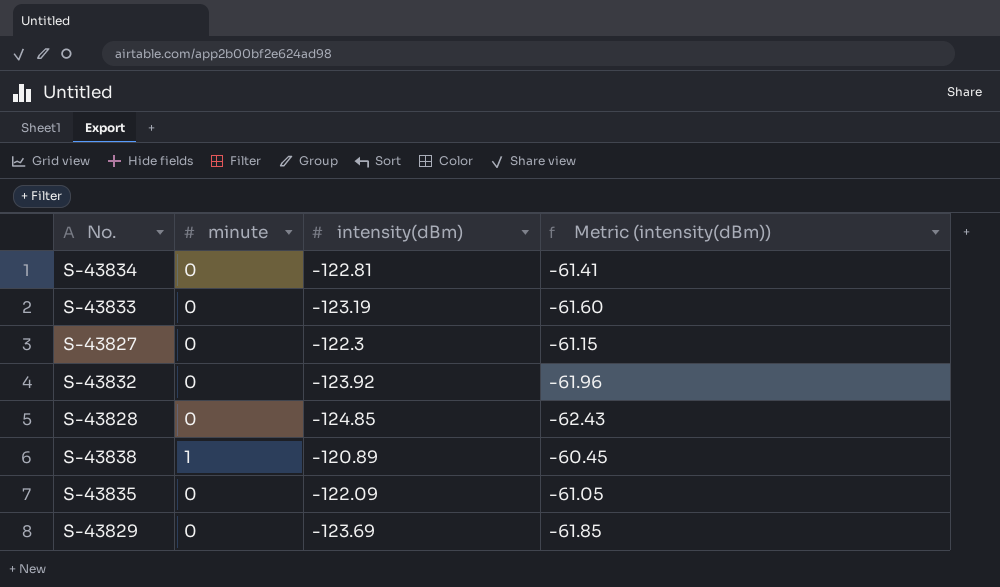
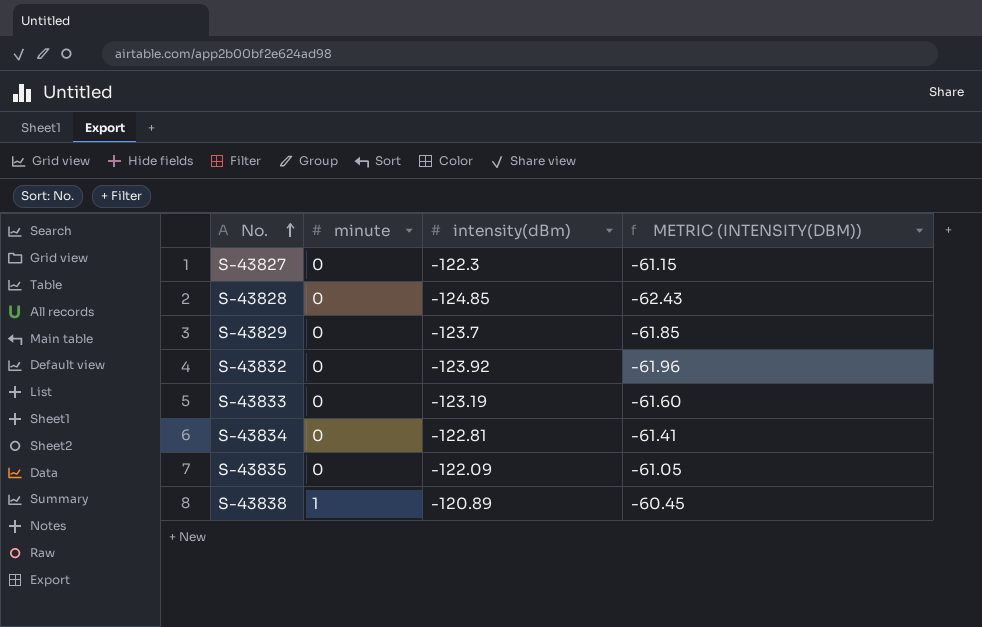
row order: none -> No. ascending
column name: Metric (intensity(dBm)) -> METRIC (INTENSITY(DBM))
S-43829 | intensity(dBm): -123.69 -> -123.7

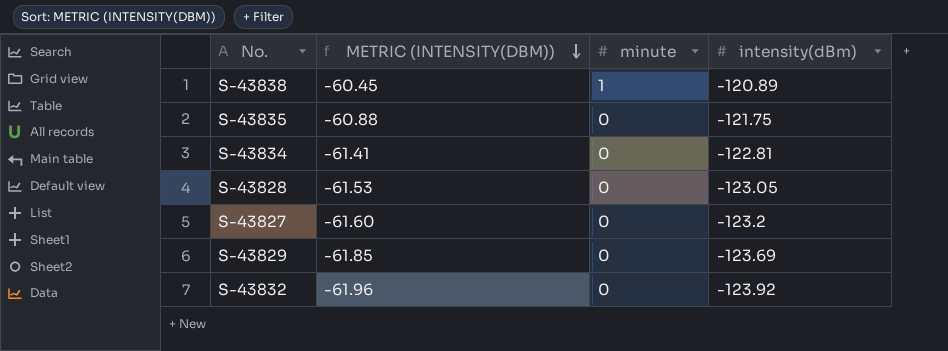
row order: No. ascending -> METRIC (INTENSITY(DBM)) descending
column METRIC (INTENSITY(DBM)) | position: 4 -> 2
row S-43833: 0 | -123.19 | -61.60 -> none
S-43835 | METRIC (INTENSITY(DBM)): -61.05 -> -60.88
S-43835 | intensity(dBm): -122.09 -> -121.75
S-43828 | METRIC (INTENSITY(DBM)): -62.43 -> -61.53
S-43828 | intensity(dBm): -124.85 -> -123.05
S-43827 | METRIC (INTENSITY(DBM)): -61.15 -> -61.60
S-43827 | intensity(dBm): -122.3 -> -123.2
S-43829 | intensity(dBm): -123.7 -> -123.69

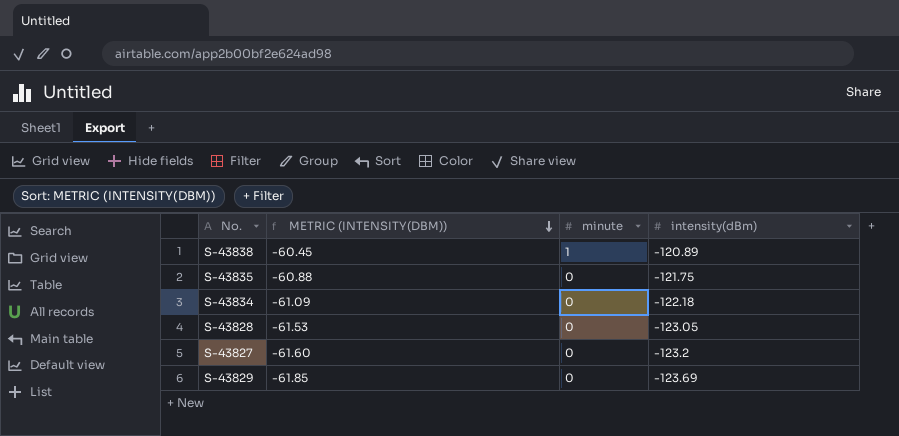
row S-43832: -61.96 | 0 | -123.92 -> none
S-43834 | METRIC (INTENSITY(DBM)): -61.41 -> -61.09
S-43834 | intensity(dBm): -122.81 -> -122.18

